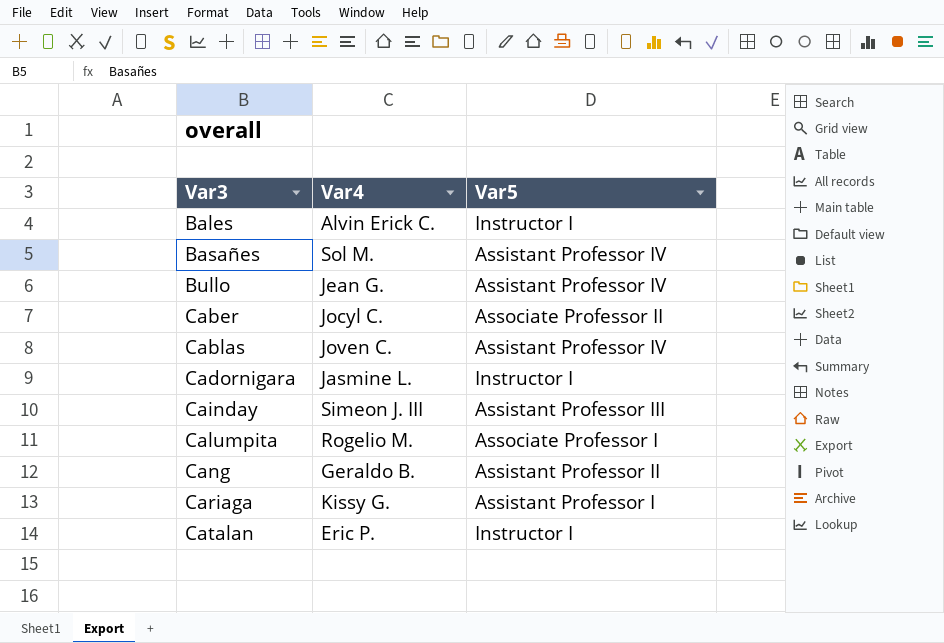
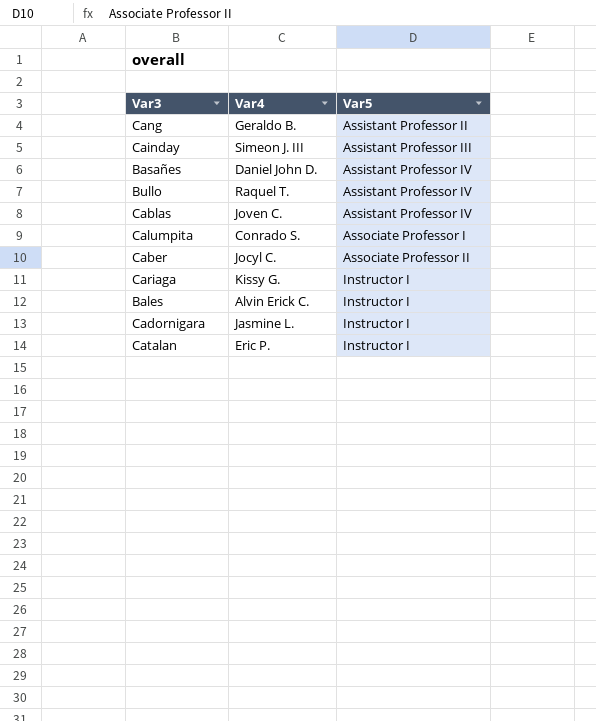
row order: Var3 ascending -> Var5 ascending
Basañes | Var4: Sol M. -> Daniel John D.
Bullo | Var4: Jean G. -> Raquel T.
Calumpita | Var4: Rogelio M. -> Conrado S.
Cariaga | Var5: Assistant Professor I -> Instructor I

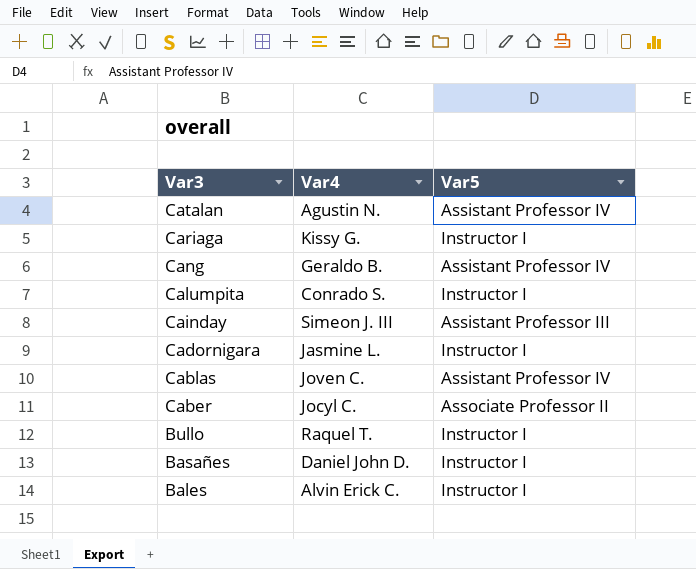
row order: Var5 ascending -> Var3 descending
Catalan | Var4: Eric P. -> Agustin N.
Catalan | Var5: Instructor I -> Assistant Professor IV
Cang | Var5: Assistant Professor II -> Assistant Professor IV
Calumpita | Var5: Associate Professor I -> Instructor I
Bullo | Var5: Assistant Professor IV -> Instructor I
Basañes | Var5: Assistant Professor IV -> Instructor I

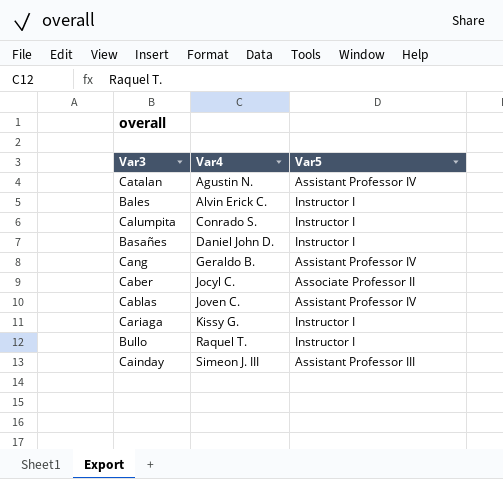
row order: Var3 descending -> Var4 ascending
row Cadornigara: Jasmine L. | Instructor I -> none

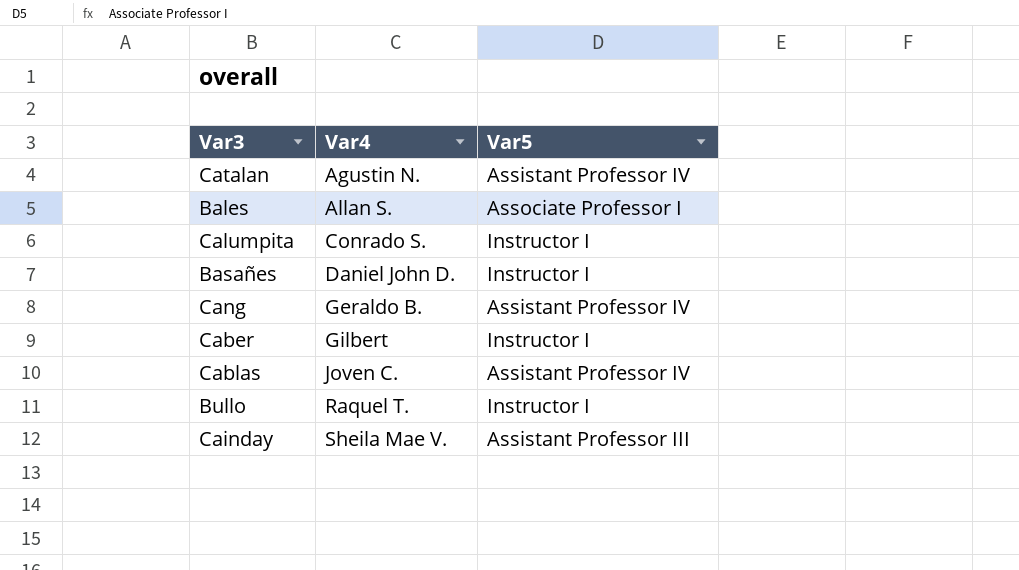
row Cariaga: Kissy G. | Instructor I -> none
Bales | Var4: Alvin Erick C. -> Allan S.
Bales | Var5: Instructor I -> Associate Professor I
Caber | Var4: Jocyl C. -> Gilbert
Caber | Var5: Associate Professor II -> Instructor I
Cainday | Var4: Simeon J. III -> Sheila Mae V.

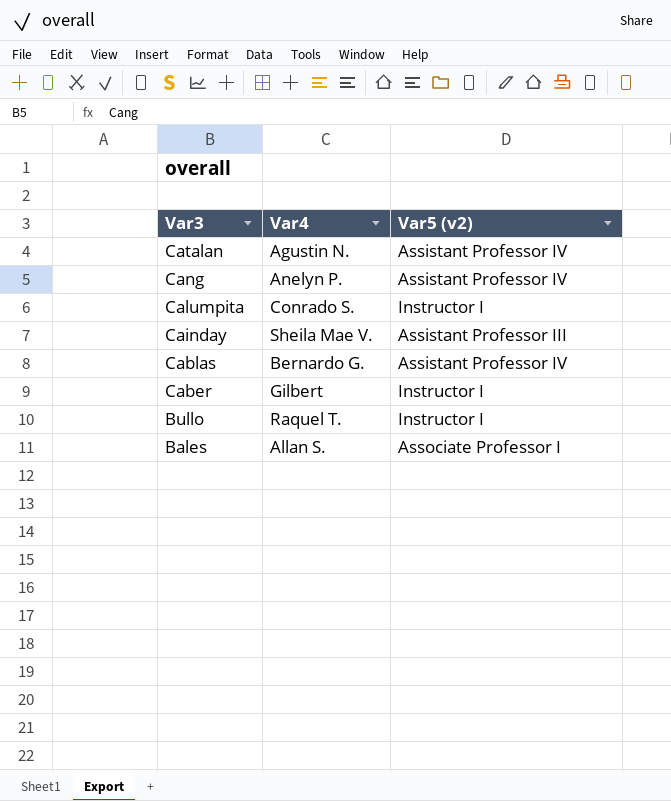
row order: Var4 ascending -> Var3 descending
column name: Var5 -> Var5 (v2)
row Basañes: Daniel John D. | Instructor I -> none
Cang | Var4: Geraldo B. -> Anelyn P.
Cablas | Var4: Joven C. -> Bernardo G.

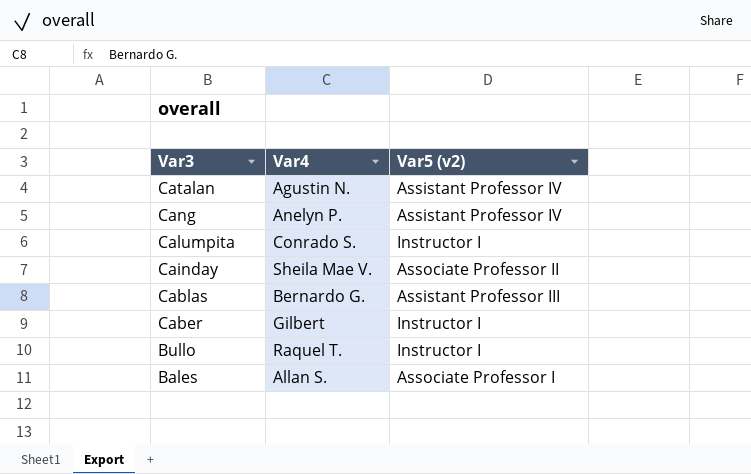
Cainday | Var5 (v2): Assistant Professor III -> Associate Professor II
Cablas | Var5 (v2): Assistant Professor IV -> Assistant Professor III

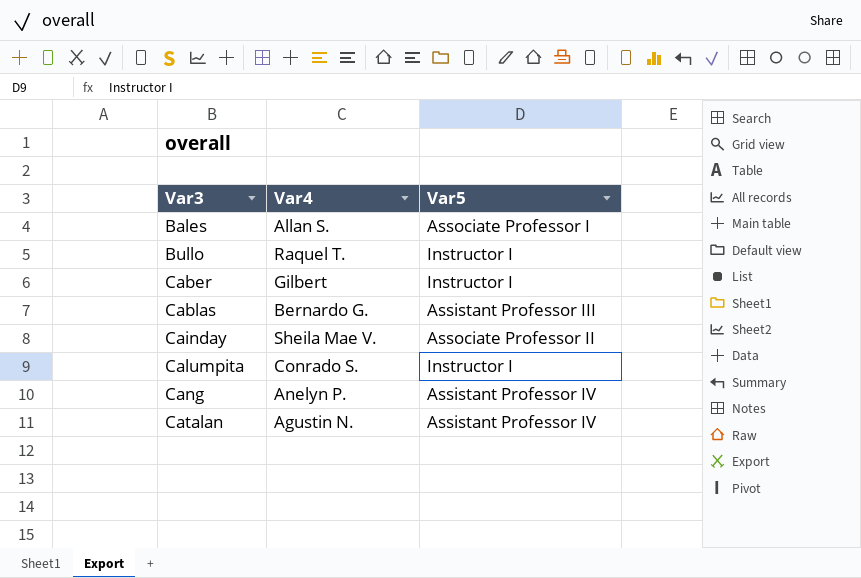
row order: Var3 descending -> Var3 ascending
column name: Var5 (v2) -> Var5

